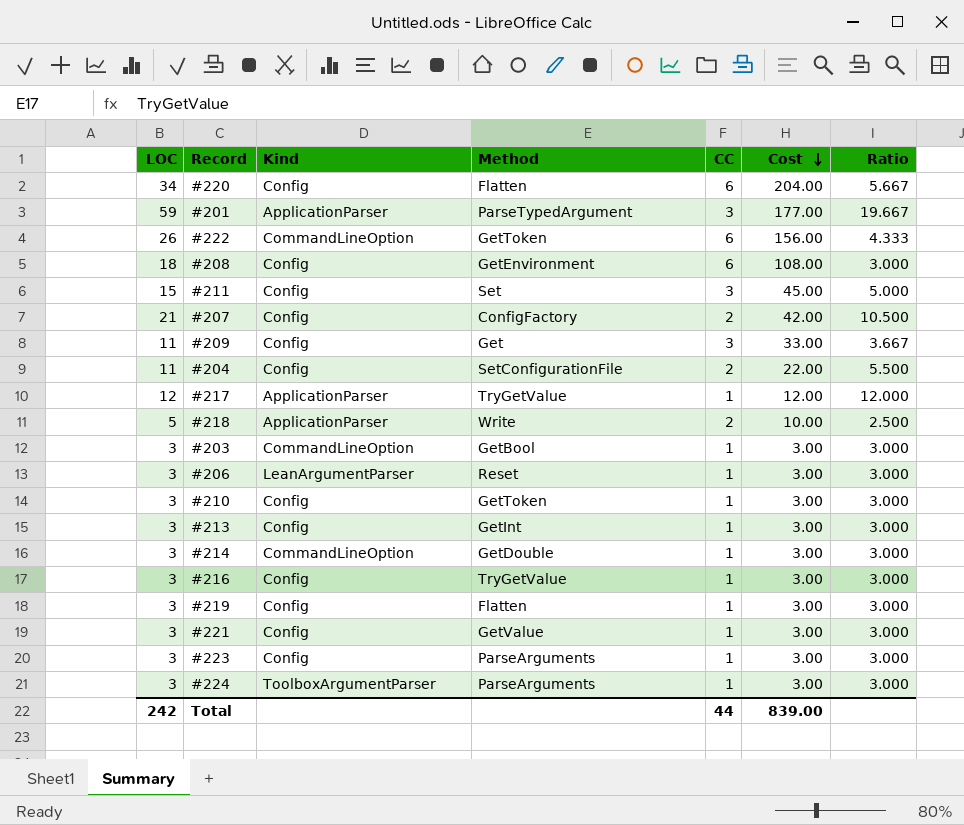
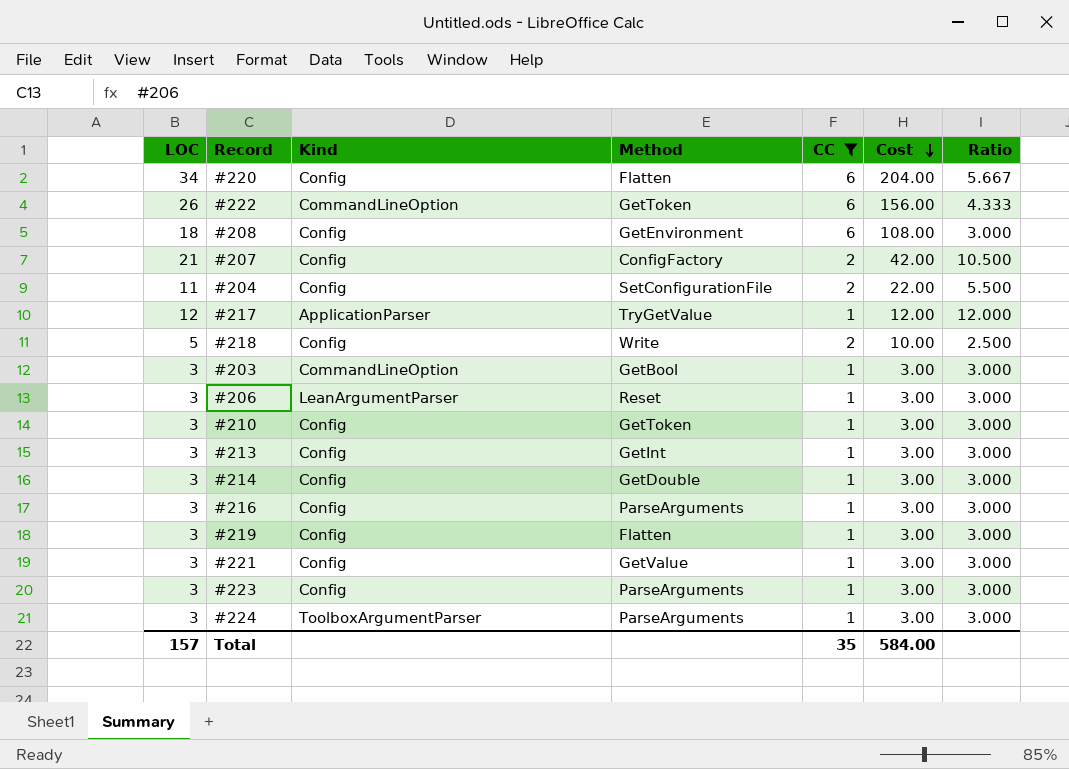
filter: none -> CC != 3
#218 | Kind: ApplicationParser -> Config
#214 | Kind: CommandLineOption -> Config
#216 | Method: TryGetValue -> ParseArguments
Total | LOC: 242 -> 157
Total | CC: 44 -> 35
Total | Cost: 839.00 -> 584.00

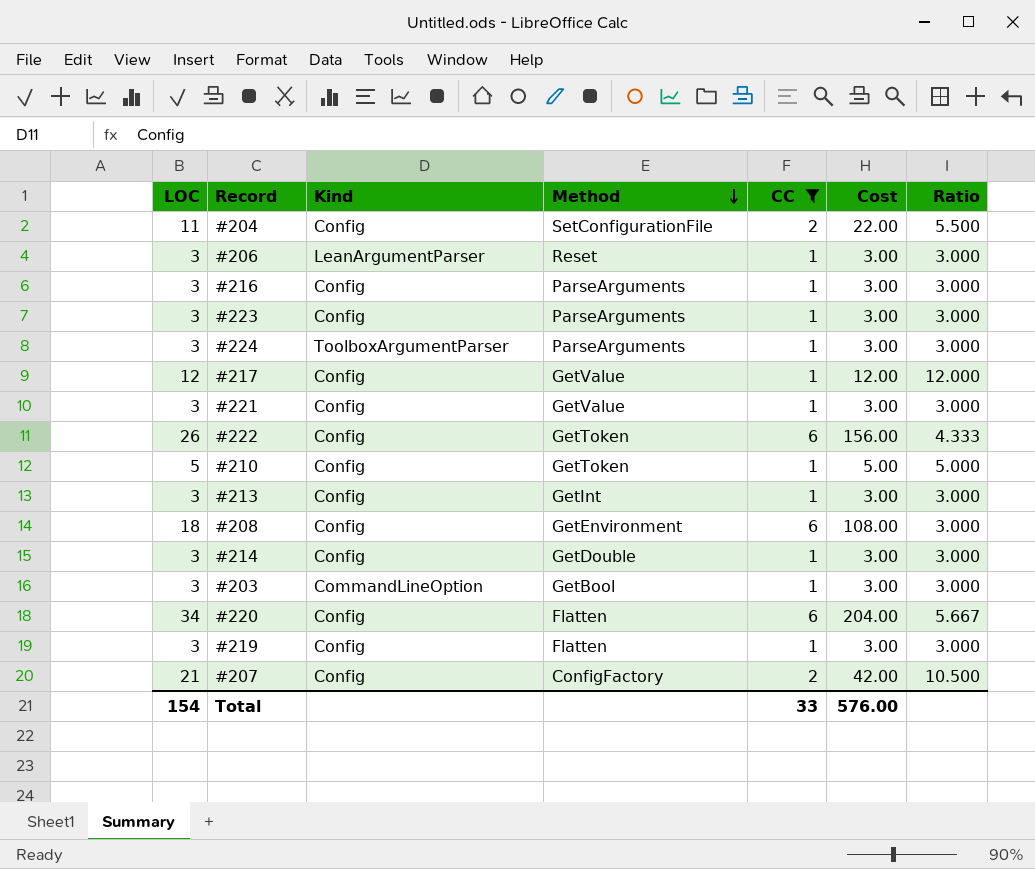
row order: Cost descending -> Method descending
row #218: 5 | Config | Write | 2 | 10.00 | 2.500 -> none
#217 | Kind: ApplicationParser -> Config
#217 | Method: TryGetValue -> GetValue
#222 | Kind: CommandLineOption -> Config
#210 | LOC: 3 -> 5
#210 | Cost: 3.00 -> 5.00
#210 | Ratio: 3.000 -> 5.000
Total | LOC: 157 -> 154
Total | CC: 35 -> 33
Total | Cost: 584.00 -> 576.00

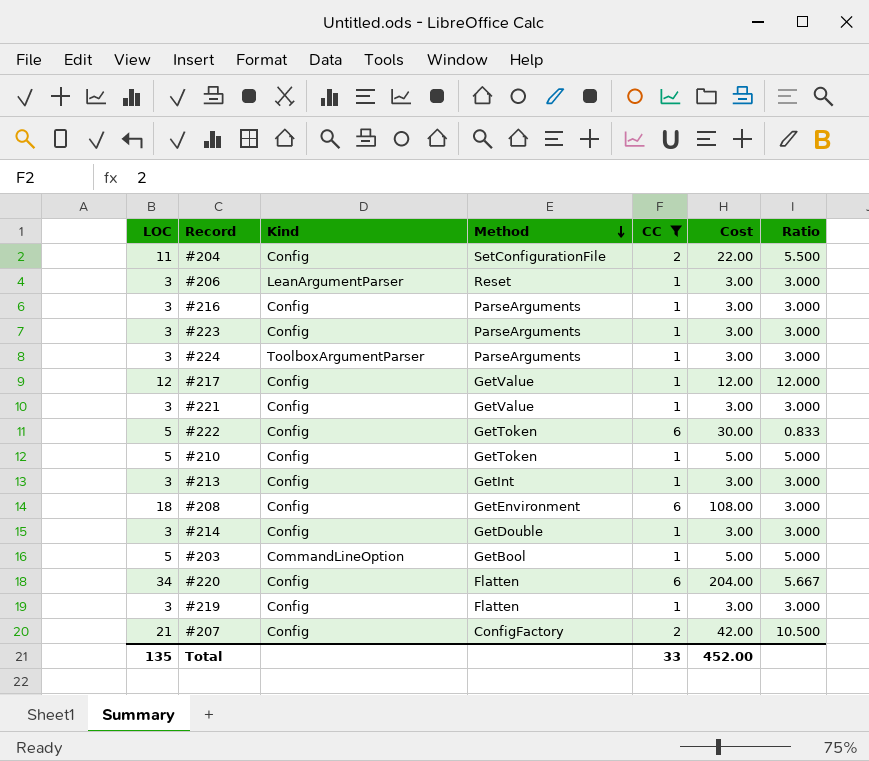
#222 | LOC: 26 -> 5
#222 | Cost: 156.00 -> 30.00
#222 | Ratio: 4.333 -> 0.833
#203 | LOC: 3 -> 5
#203 | Cost: 3.00 -> 5.00
#203 | Ratio: 3.000 -> 5.000
Total | LOC: 154 -> 135
Total | Cost: 576.00 -> 452.00

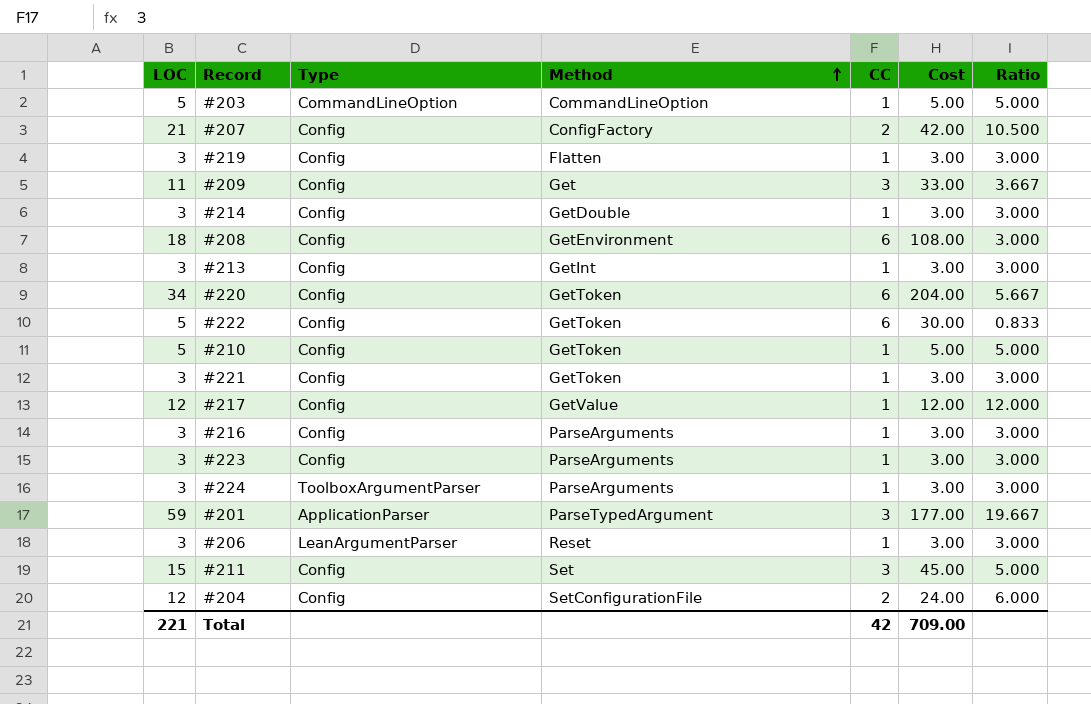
filter: CC != 3 -> none
row order: Method descending -> Method ascending
column name: Kind -> Type
#203 | Method: GetBool -> CommandLineOption
#220 | Method: Flatten -> GetToken
#221 | Method: GetValue -> GetToken
#204 | LOC: 11 -> 12
#204 | Cost: 22.00 -> 24.00
#204 | Ratio: 5.500 -> 6.000
Total | LOC: 135 -> 221
Total | CC: 33 -> 42
Total | Cost: 452.00 -> 709.00

